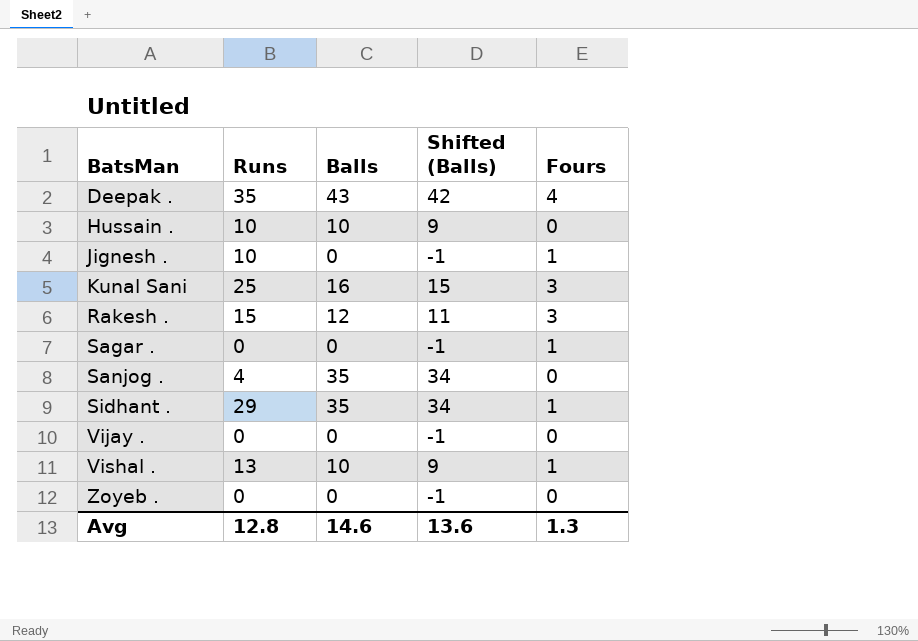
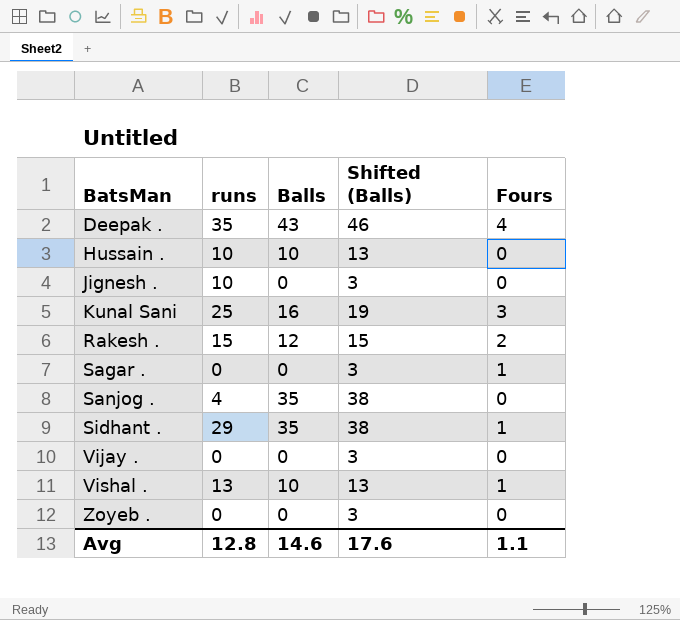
column name: Runs -> runs
column Shifted (Balls) | formula: [Balls] - 1 -> [Balls] + 3
Jignesh . | Fours: 1 -> 0
Rakesh . | Fours: 3 -> 2
Avg | Shifted (Balls): 13.6 -> 17.6
Avg | Fours: 1.3 -> 1.1

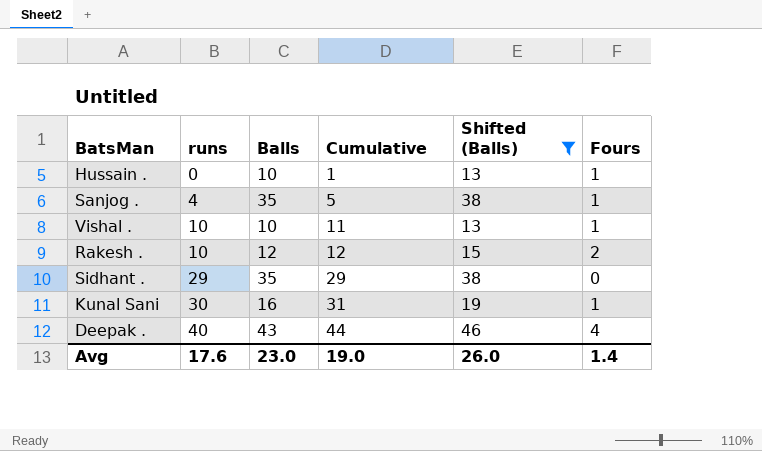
filter: none -> Shifted (Balls) != 3
row order: BatsMan ascending -> runs ascending
column Cumulative | formula: none -> [runs] + [Fours]
Hussain . | runs: 10 -> 0
Hussain . | Fours: 0 -> 1
Sanjog . | Fours: 0 -> 1
Vishal . | runs: 13 -> 10
Rakesh . | runs: 15 -> 10
Sidhant . | Fours: 1 -> 0
Kunal Sani | runs: 25 -> 30
Kunal Sani | Fours: 3 -> 1
Deepak . | runs: 35 -> 40
Avg | runs: 12.8 -> 17.6
Avg | Balls: 14.6 -> 23.0
Avg | Shifted (Balls): 17.6 -> 26.0
Avg | Fours: 1.1 -> 1.4

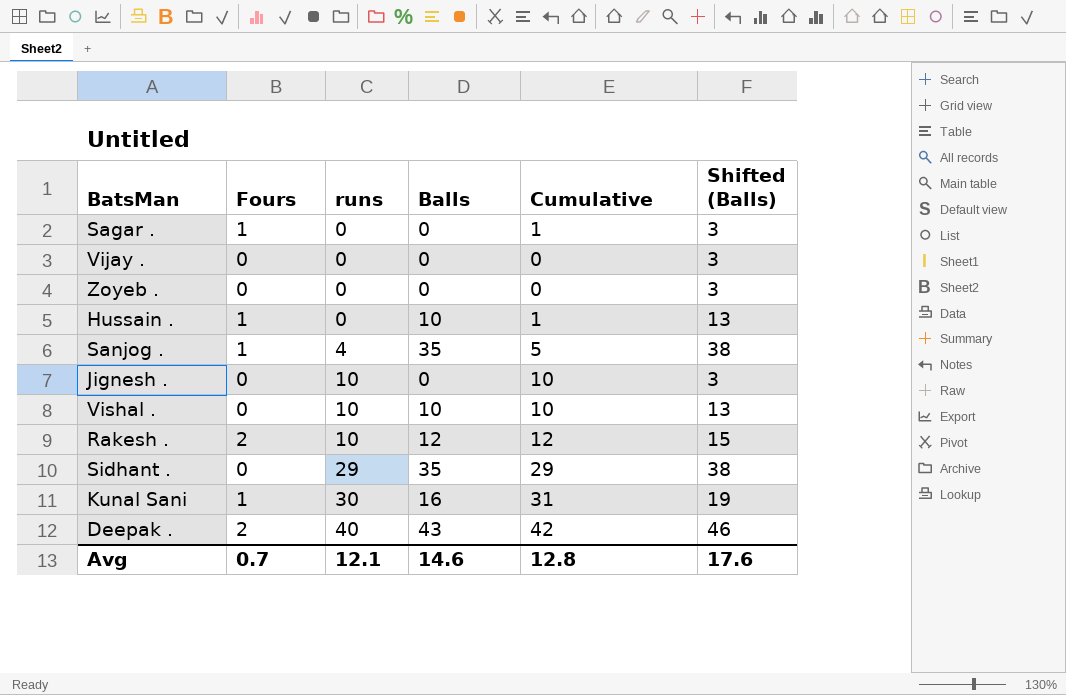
filter: Shifted (Balls) != 3 -> none
column Fours | position: 6 -> 2
Vishal . | Fours: 1 -> 0
Vishal . | Cumulative: 11 -> 10
Deepak . | Fours: 4 -> 2
Deepak . | Cumulative: 44 -> 42
Avg | Fours: 1.4 -> 0.7
Avg | runs: 17.6 -> 12.1
Avg | Balls: 23.0 -> 14.6
Avg | Cumulative: 19.0 -> 12.8
Avg | Shifted (Balls): 26.0 -> 17.6

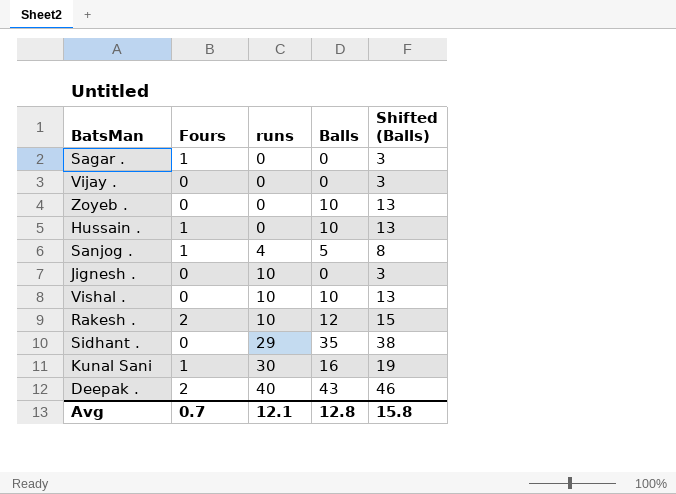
column Cumulative | formula: [Fours] + [runs] -> none
Zoyeb . | Balls: 0 -> 10
Zoyeb . | Shifted (Balls): 3 -> 13
Sanjog . | Balls: 35 -> 5
Sanjog . | Shifted (Balls): 38 -> 8
Avg | Balls: 14.6 -> 12.8
Avg | Shifted (Balls): 17.6 -> 15.8

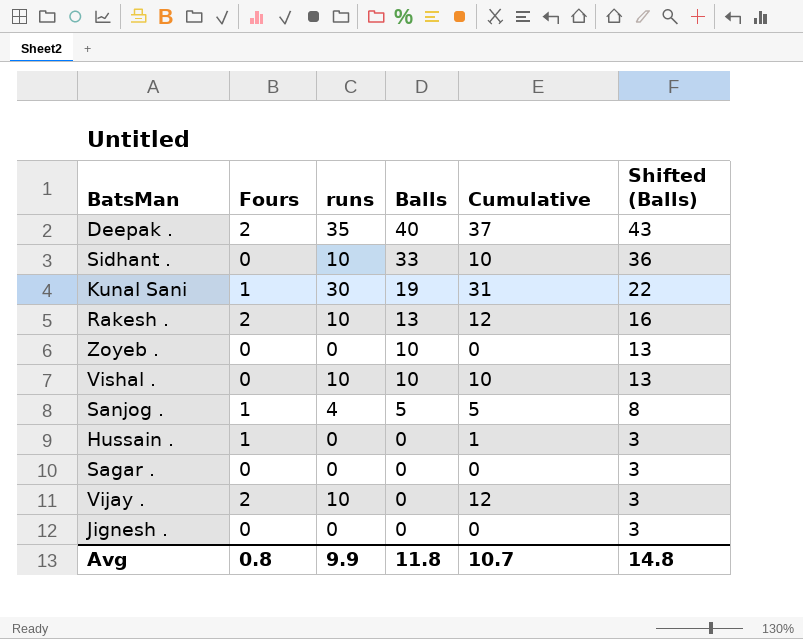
row order: runs ascending -> Balls descending
column Cumulative | formula: none -> [Fours] + [runs]
Deepak . | runs: 40 -> 35
Deepak . | Balls: 43 -> 40
Deepak . | Shifted (Balls): 46 -> 43
Sidhant . | runs: 29 -> 10
Sidhant . | Balls: 35 -> 33
Sidhant . | Shifted (Balls): 38 -> 36
Kunal Sani | Balls: 16 -> 19
Kunal Sani | Shifted (Balls): 19 -> 22
Rakesh . | Balls: 12 -> 13
Rakesh . | Shifted (Balls): 15 -> 16
Hussain . | Balls: 10 -> 0
Hussain . | Shifted (Balls): 13 -> 3
Sagar . | Fours: 1 -> 0
Vijay . | Fours: 0 -> 2
Vijay . | runs: 0 -> 10
Jignesh . | runs: 10 -> 0
Avg | Fours: 0.7 -> 0.8
Avg | runs: 12.1 -> 9.9
Avg | Balls: 12.8 -> 11.8
Avg | Shifted (Balls): 15.8 -> 14.8

